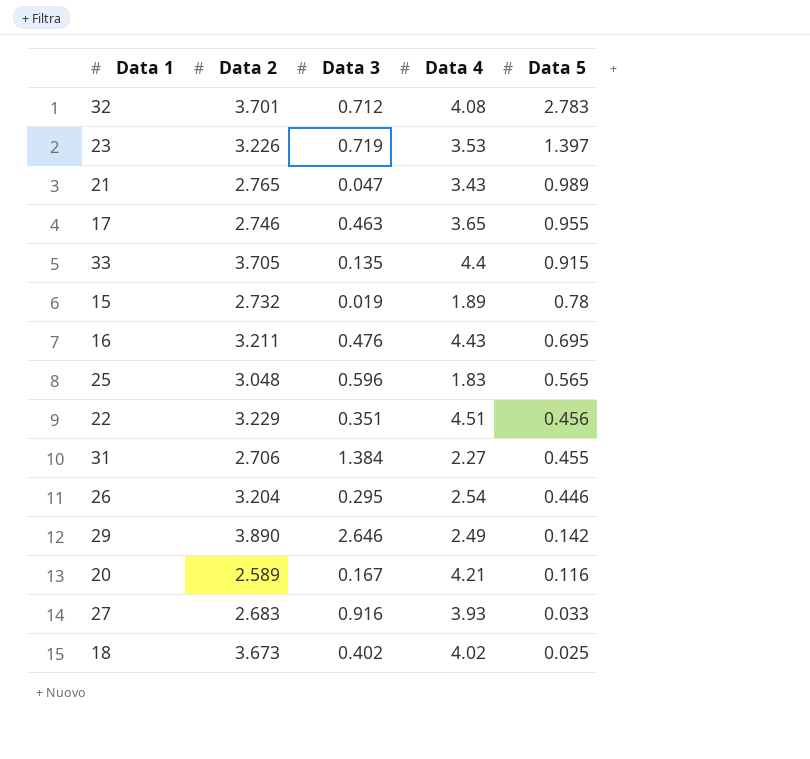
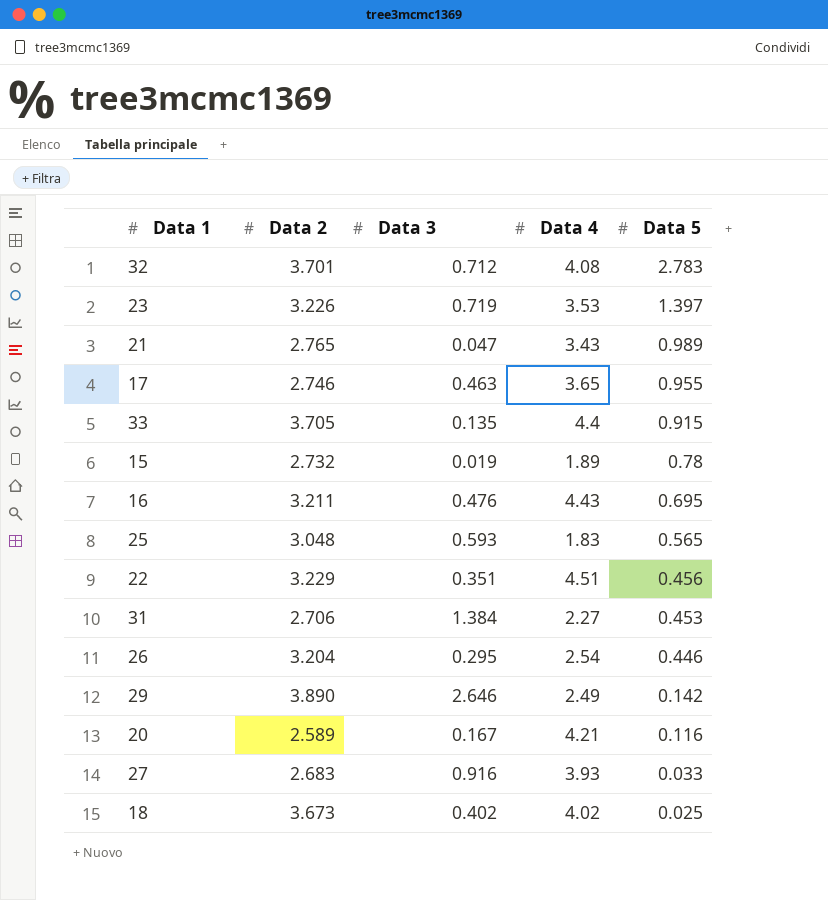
25 | Data 3: 0.596 -> 0.593
31 | Data 5: 0.455 -> 0.453

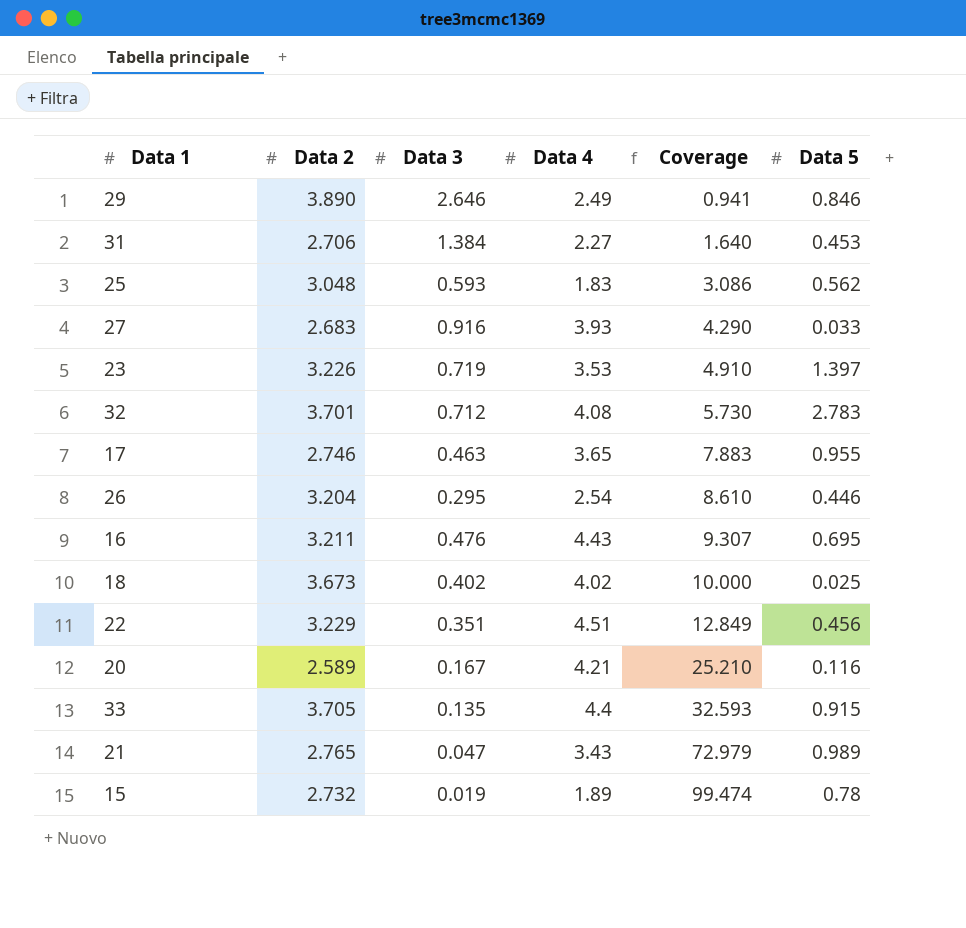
row order: Data 5 descending -> Coverage ascending
column Coverage | formula: none -> [Data 4] / [Data 3]
29 | Data 5: 0.142 -> 0.846
25 | Data 5: 0.565 -> 0.562

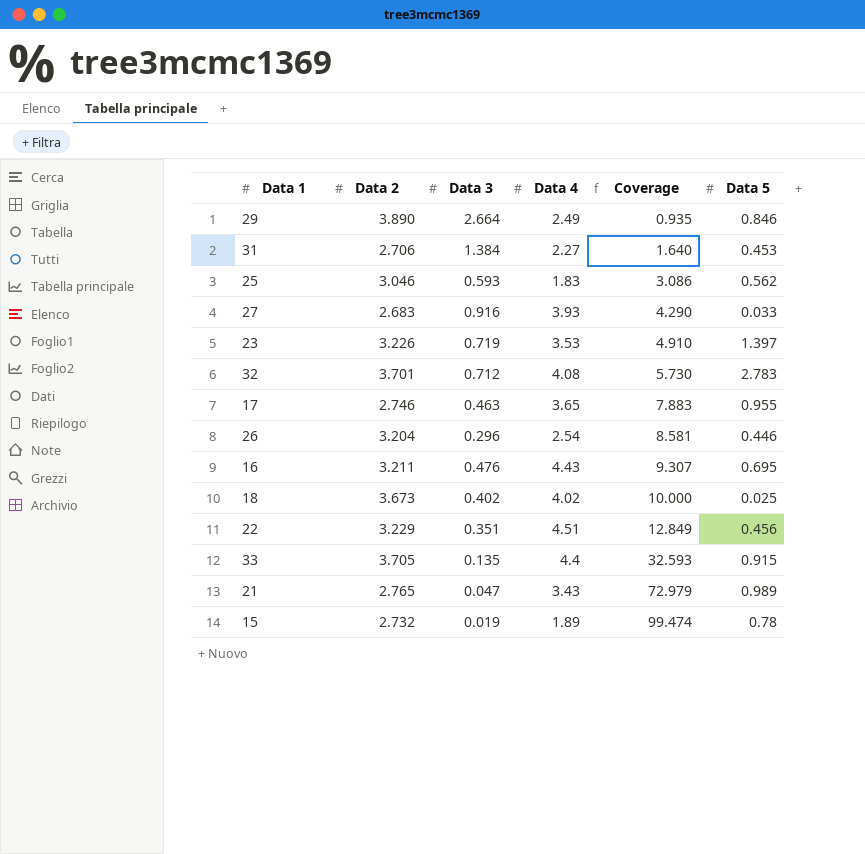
row 20: 2.589 | 0.167 | 4.21 | 25.210 | 0.116 -> none
29 | Data 3: 2.646 -> 2.664
29 | Coverage: 0.941 -> 0.935
25 | Data 2: 3.048 -> 3.046
26 | Data 3: 0.295 -> 0.296
26 | Coverage: 8.610 -> 8.581

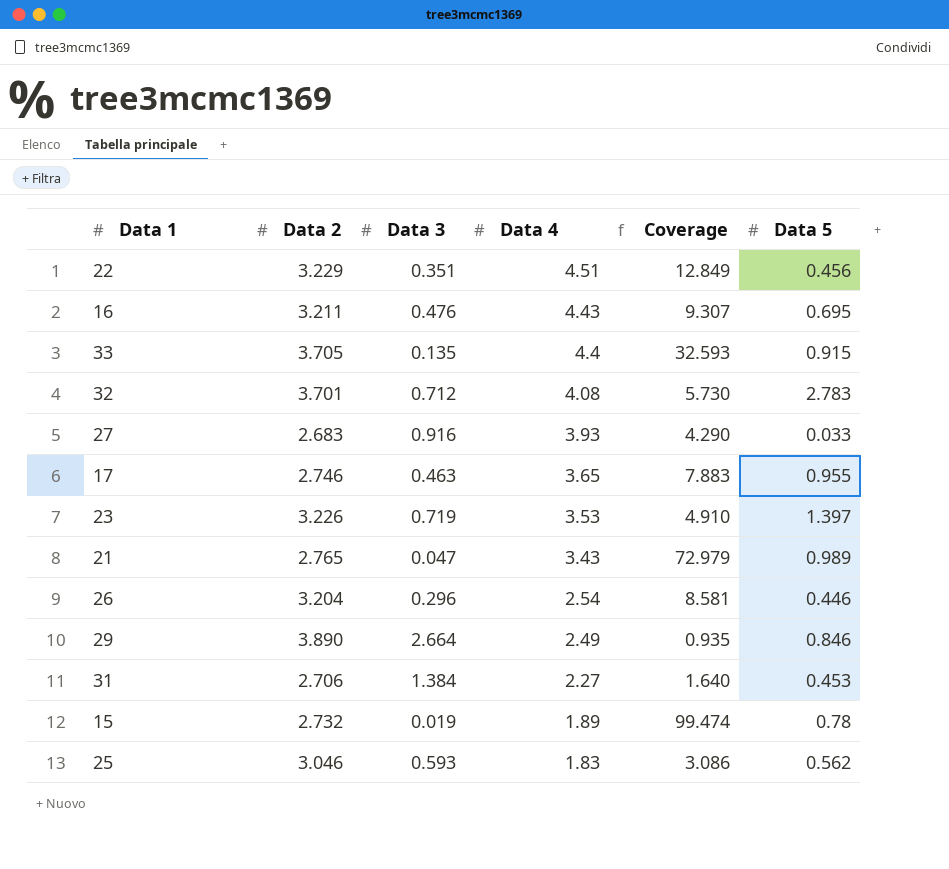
row order: Coverage ascending -> Data 4 descending
row 18: 3.673 | 0.402 | 4.02 | 10.000 | 0.025 -> none

